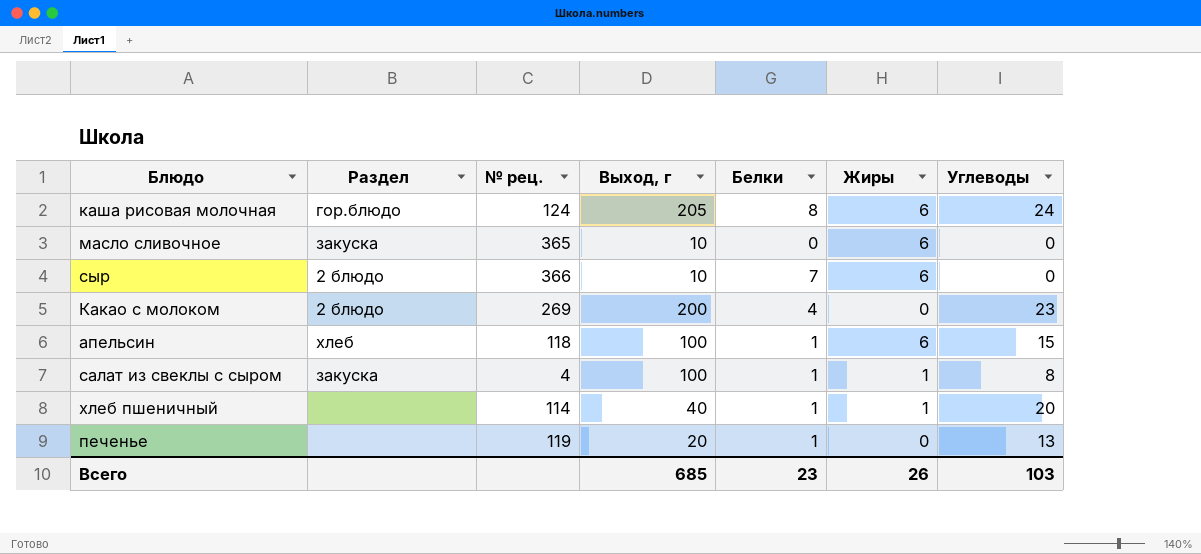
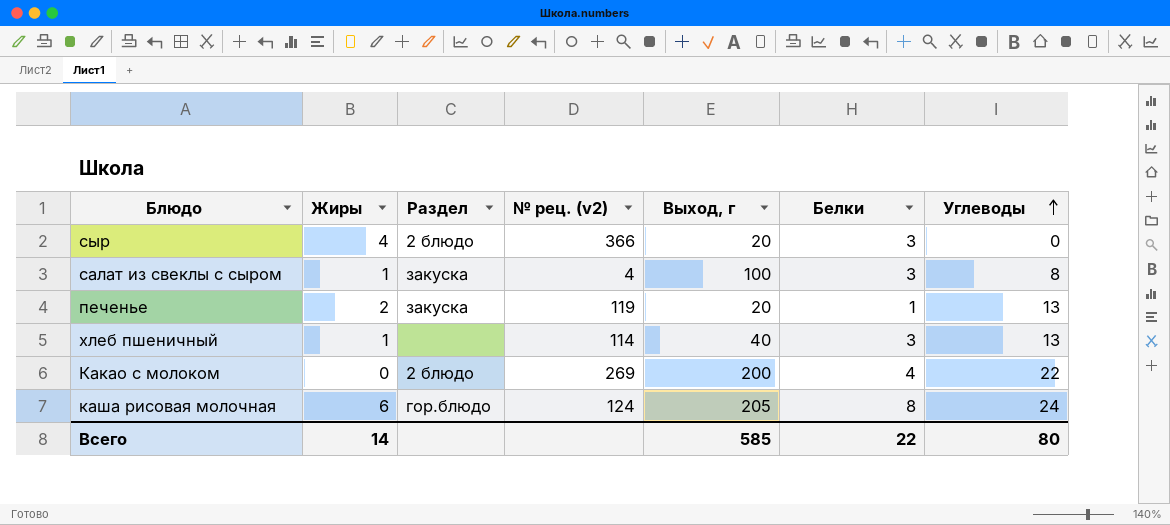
row order: none -> Углеводы ascending
column Жиры | position: 6 -> 2
column name: № рец. -> № рец. (v2)
row масло сливочное: закуска | 365 | 10 | 0 | 6 | 0 -> none
row апельсин: хлеб | 118 | 100 | 1 | 6 | 15 -> none
сыр | Жиры: 6 -> 4
сыр | Выход, г: 10 -> 20
сыр | Белки: 7 -> 3
салат из свеклы с сыром | Белки: 1 -> 3
печенье | Жиры: 0 -> 2
печенье | Раздел: none -> закуска
хлеб пшеничный | Белки: 1 -> 3
хлеб пшеничный | Углеводы: 20 -> 13
Какао с молоком | Углеводы: 23 -> 22
Всего | Жиры: 26 -> 14
Всего | Выход, г: 685 -> 585
Всего | Белки: 23 -> 22
Всего | Углеводы: 103 -> 80

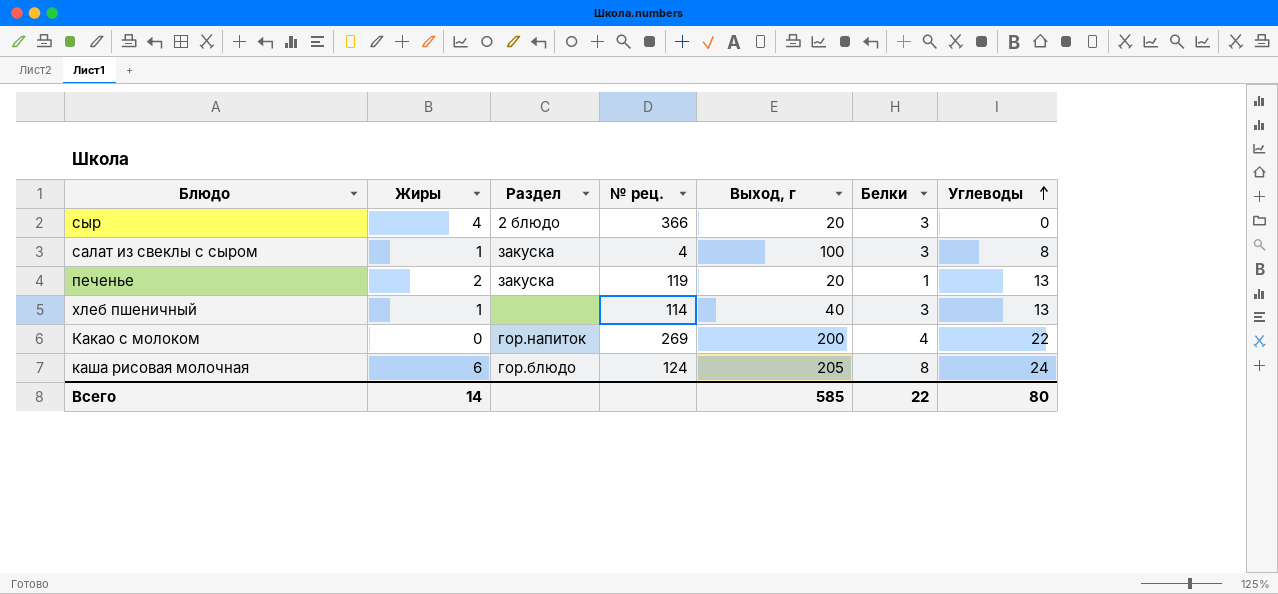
column name: № рец. (v2) -> № рец.
Какао с молоком | Раздел: 2 блюдо -> гор.напиток

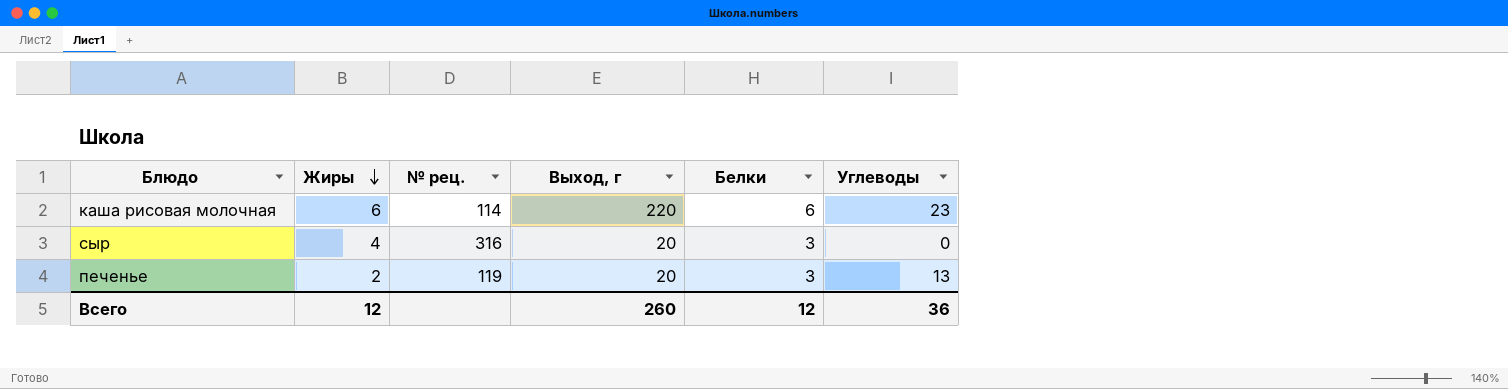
row order: Углеводы ascending -> Жиры descending
column Раздел | position: 3 -> none
row салат из свеклы с сыром: 1 | закуска | 4 | 100 | 3 | 8 -> none
row хлеб пшеничный: 1 | none | 114 | 40 | 3 | 13 -> none
row Какао с молоком: 0 | гор.напиток | 269 | 200 | 4 | 22 -> none
каша рисовая молочная | № рец.: 124 -> 114
каша рисовая молочная | Выход, г: 205 -> 220
каша рисовая молочная | Белки: 8 -> 6
каша рисовая молочная | Углеводы: 24 -> 23
сыр | № рец.: 366 -> 316
печенье | Белки: 1 -> 3
Всего | Жиры: 14 -> 12
Всего | Выход, г: 585 -> 260
Всего | Белки: 22 -> 12
Всего | Углеводы: 80 -> 36

